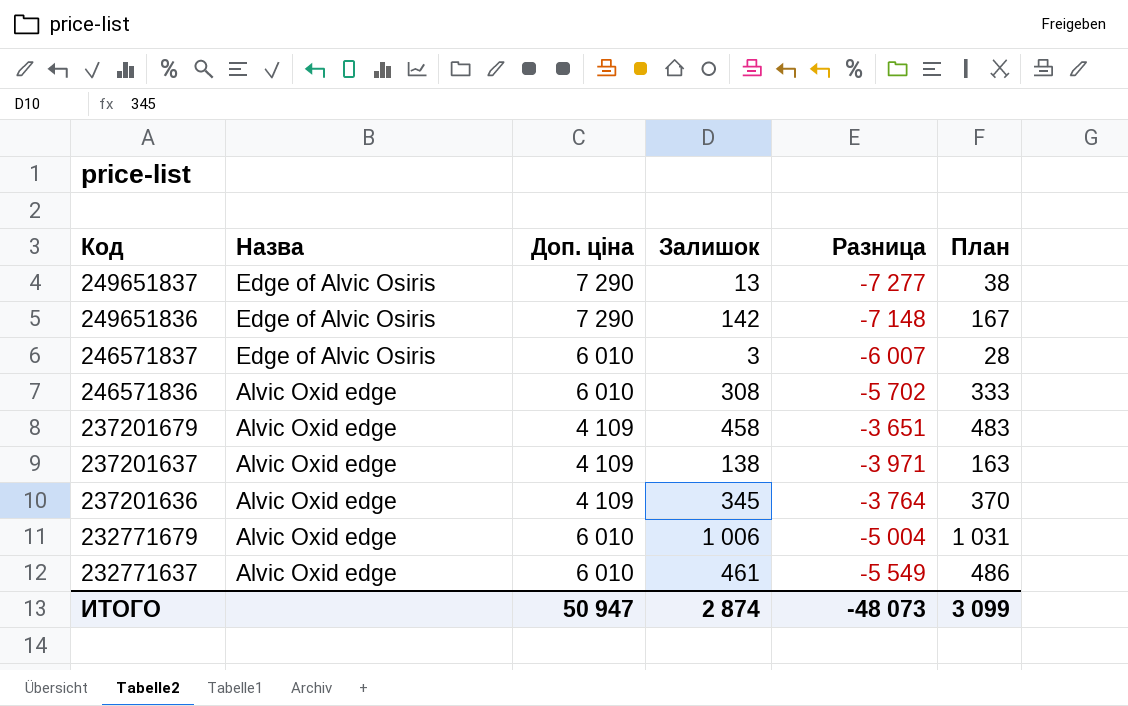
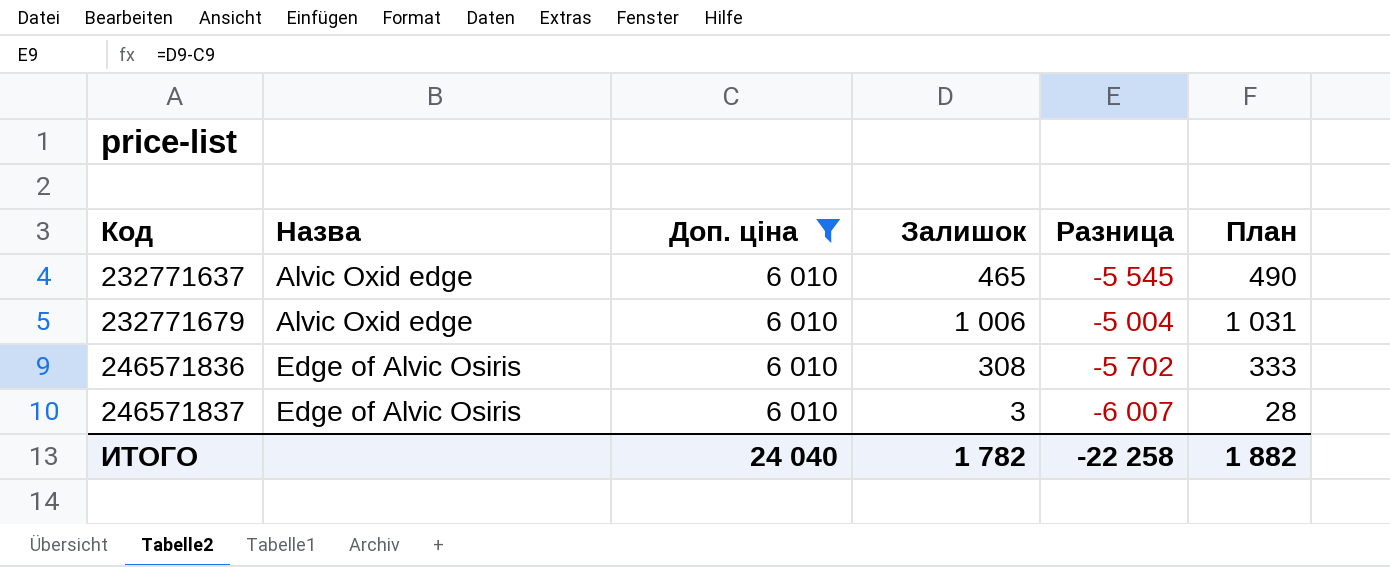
filter: none -> Доп. ціна = 6 010
row order: Код descending -> Код ascending
232771637 | Залишок: 461 -> 465
232771637 | Разница: -5 549 -> -5 545
232771637 | План: 486 -> 490
246571836 | Назва: Alvic Oxid edge -> Edge of Alvic Osiris
ИТОГО | Доп. ціна: 50 947 -> 24 040
ИТОГО | Залишок: 2 874 -> 1 782
ИТОГО | Разница: -48 073 -> -22 258
ИТОГО | План: 3 099 -> 1 882

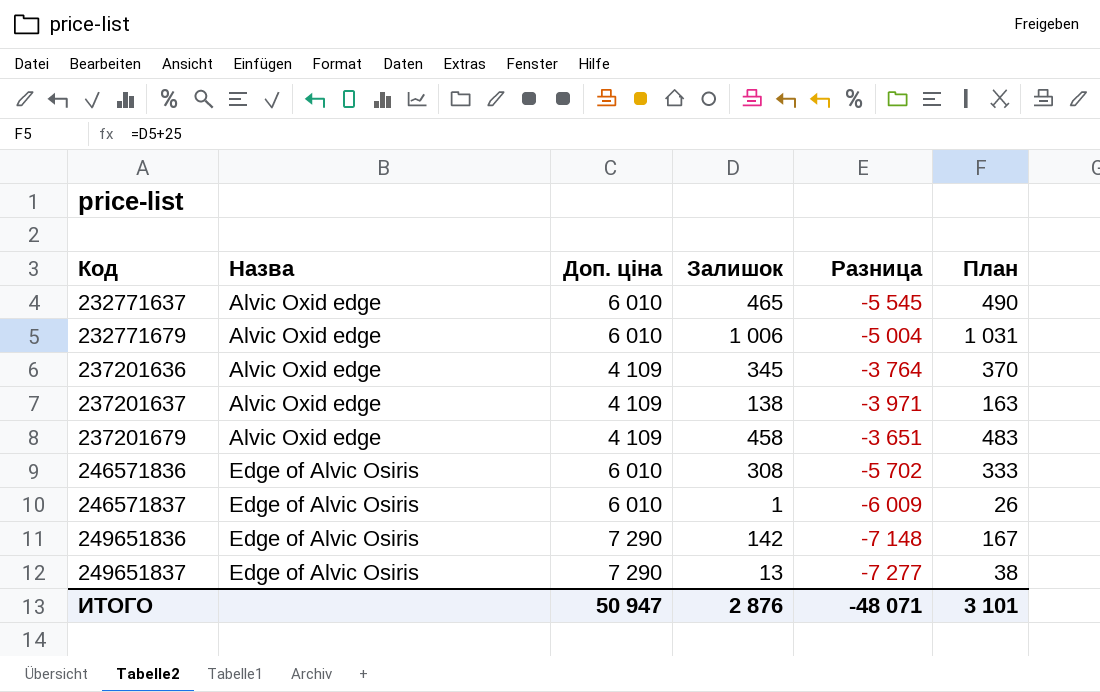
filter: Доп. ціна = 6 010 -> none
246571837 | Залишок: 3 -> 1
246571837 | Разница: -6 007 -> -6 009
246571837 | План: 28 -> 26
ИТОГО | Доп. ціна: 24 040 -> 50 947
ИТОГО | Залишок: 1 782 -> 2 876
ИТОГО | Разница: -22 258 -> -48 071
ИТОГО | План: 1 882 -> 3 101

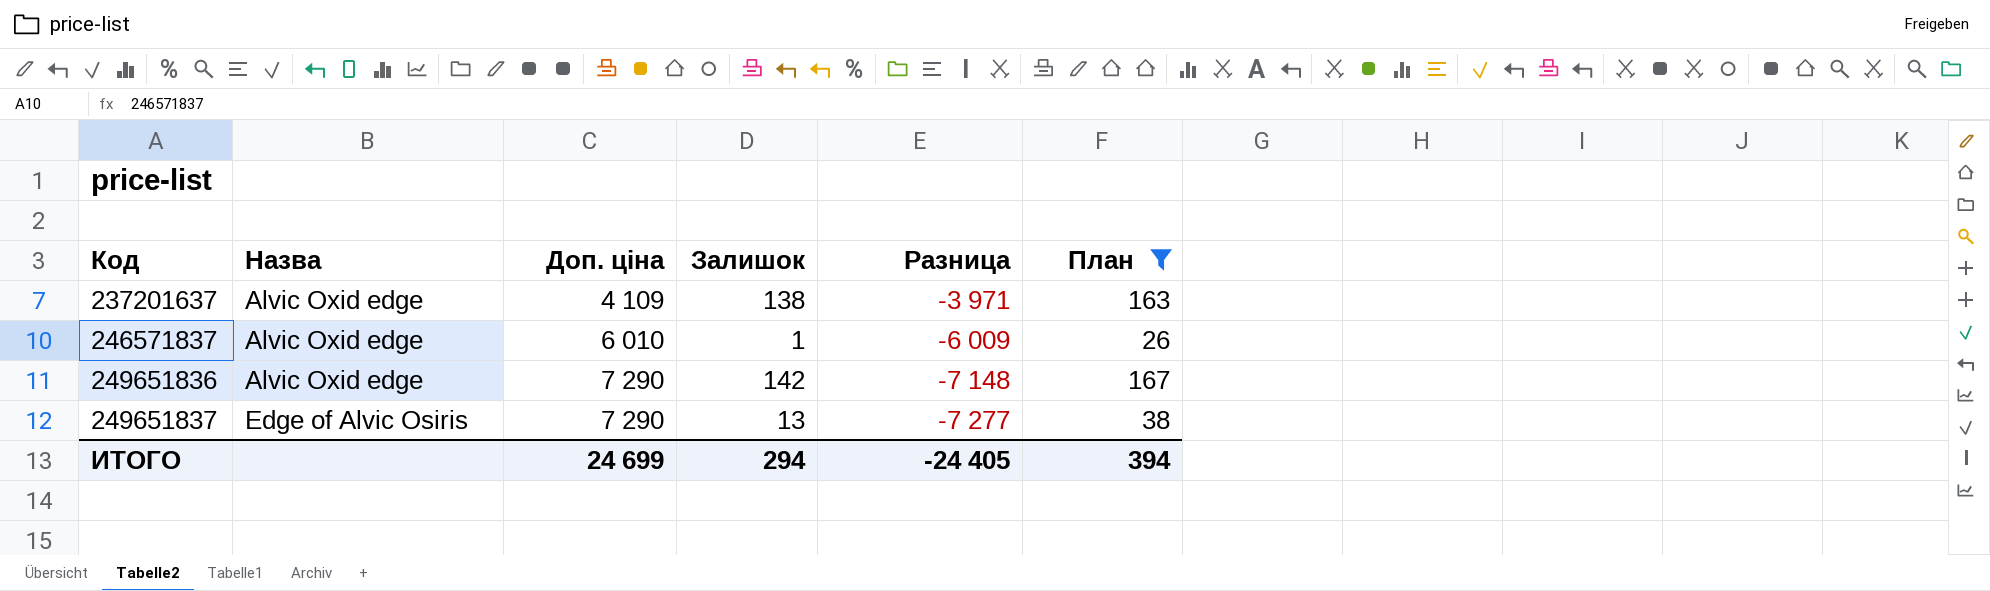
filter: none -> План <= 167
246571837 | Назва: Edge of Alvic Osiris -> Alvic Oxid edge
249651836 | Назва: Edge of Alvic Osiris -> Alvic Oxid edge
ИТОГО | Доп. ціна: 50 947 -> 24 699
ИТОГО | Залишок: 2 876 -> 294
ИТОГО | Разница: -48 071 -> -24 405
ИТОГО | План: 3 101 -> 394

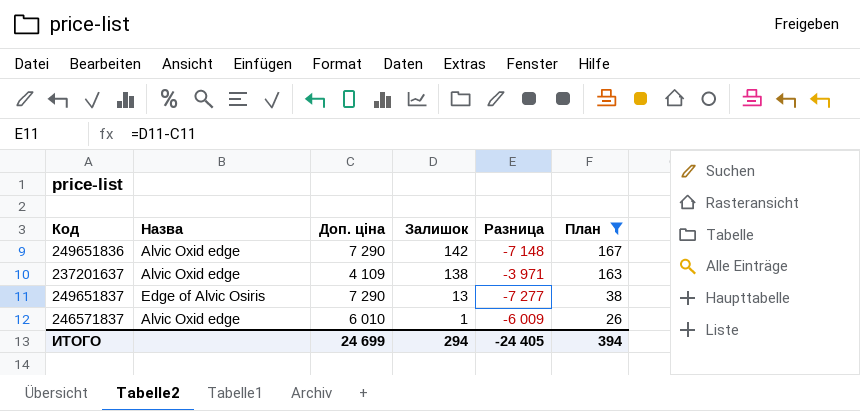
row order: Код ascending -> Залишок descending

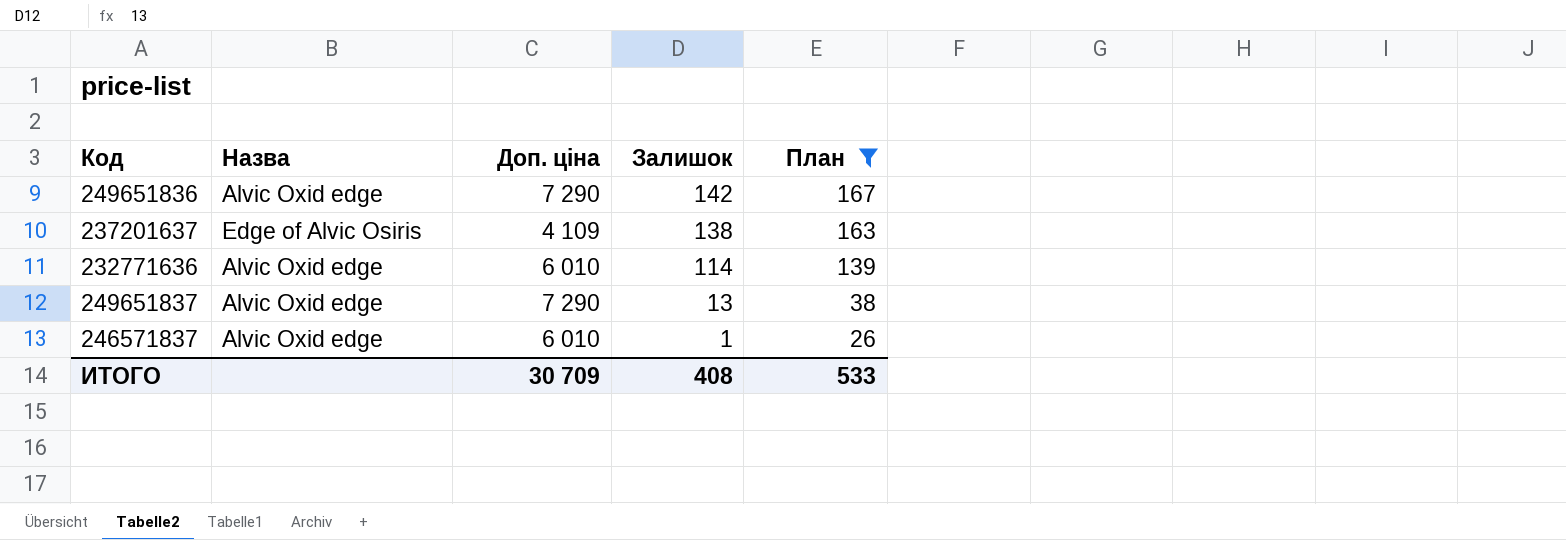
column Разница | formula: [Залишок] - [Доп. ціна] -> none
237201637 | Назва: Alvic Oxid edge -> Edge of Alvic Osiris
row 232771636: none -> Alvic Oxid edge | 6 010 | 114 | 139
249651837 | Назва: Edge of Alvic Osiris -> Alvic Oxid edge
ИТОГО | Доп. ціна: 24 699 -> 30 709
ИТОГО | Залишок: 294 -> 408
ИТОГО | План: 394 -> 533

